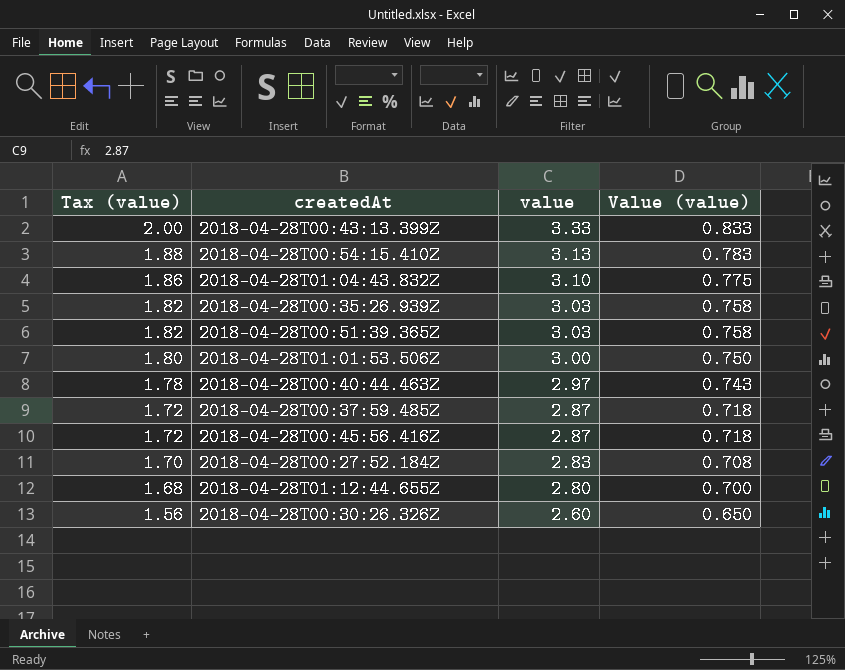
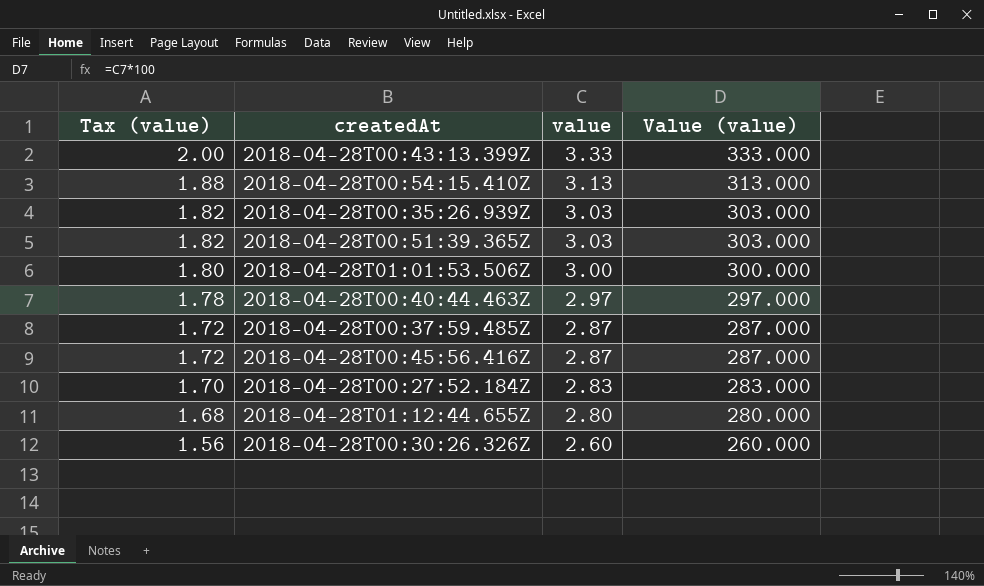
column Value (value) | formula: [value] * 0.25 -> [value] * 100
row 2018-04-28T01:04:43.832Z: 1.86 | 3.10 | 0.775 -> none

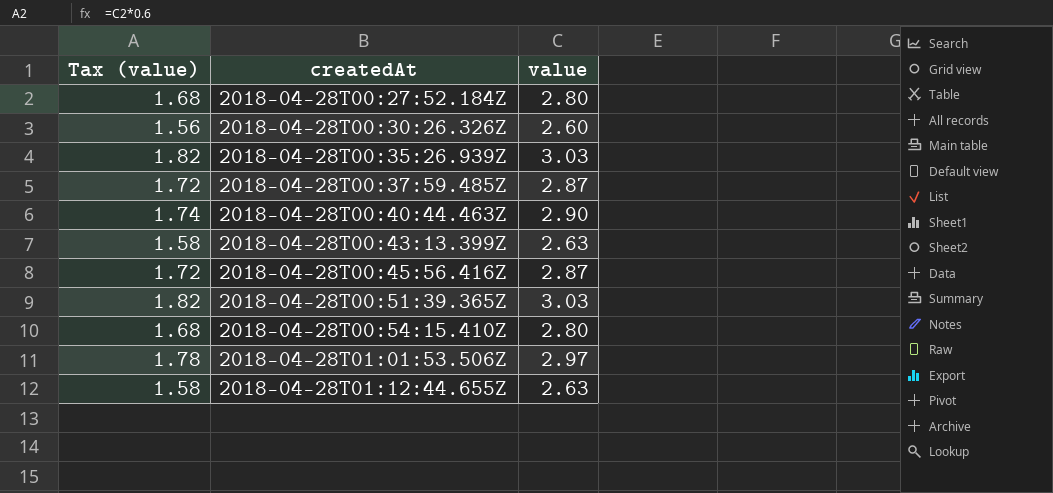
row order: Tax (value) descending -> createdAt ascending
column Value (value) | formula: [value] * 100 -> none
2018-04-28T00:27:52.184Z | Tax (value): 1.70 -> 1.68
2018-04-28T00:27:52.184Z | value: 2.83 -> 2.80
2018-04-28T00:40:44.463Z | Tax (value): 1.78 -> 1.74
2018-04-28T00:40:44.463Z | value: 2.97 -> 2.90
2018-04-28T00:43:13.399Z | Tax (value): 2.00 -> 1.58
2018-04-28T00:43:13.399Z | value: 3.33 -> 2.63
2018-04-28T00:54:15.410Z | Tax (value): 1.88 -> 1.68
2018-04-28T00:54:15.410Z | value: 3.13 -> 2.80
2018-04-28T01:01:53.506Z | Tax (value): 1.80 -> 1.78
2018-04-28T01:01:53.506Z | value: 3.00 -> 2.97
2018-04-28T01:12:44.655Z | Tax (value): 1.68 -> 1.58
2018-04-28T01:12:44.655Z | value: 2.80 -> 2.63

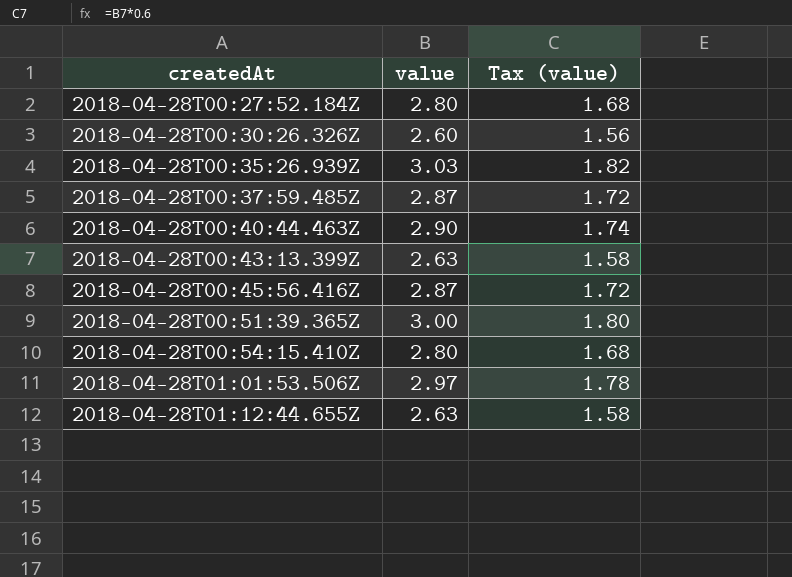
column Tax (value) | position: 1 -> 3
2018-04-28T00:51:39.365Z | value: 3.03 -> 3.00
2018-04-28T00:51:39.365Z | Tax (value): 1.82 -> 1.80

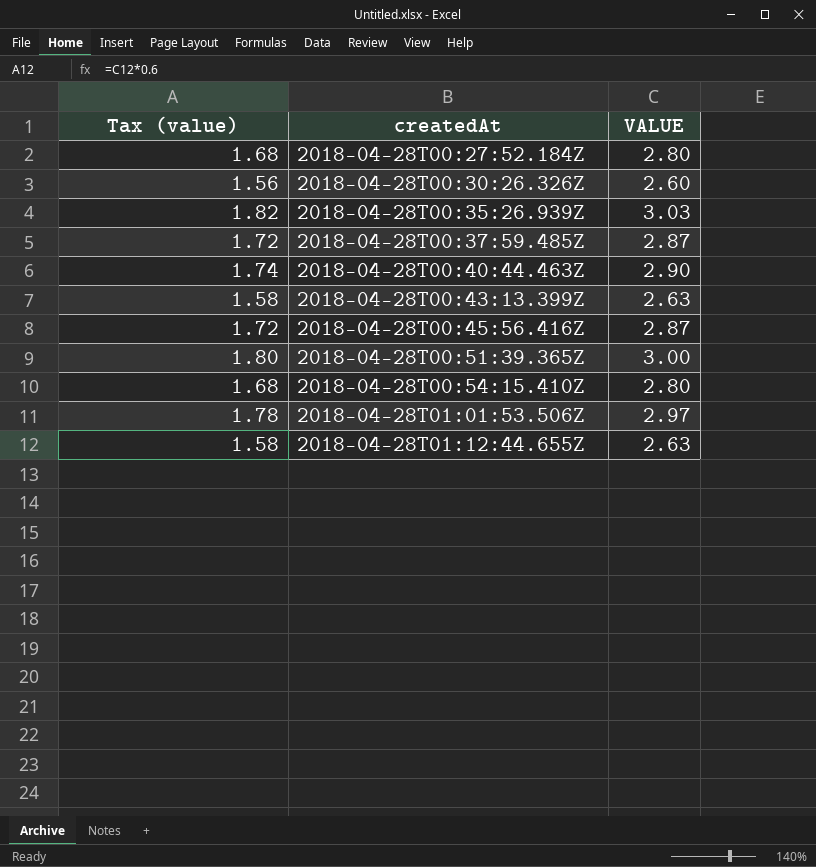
column Tax (value) | position: 3 -> 1
column name: value -> VALUE

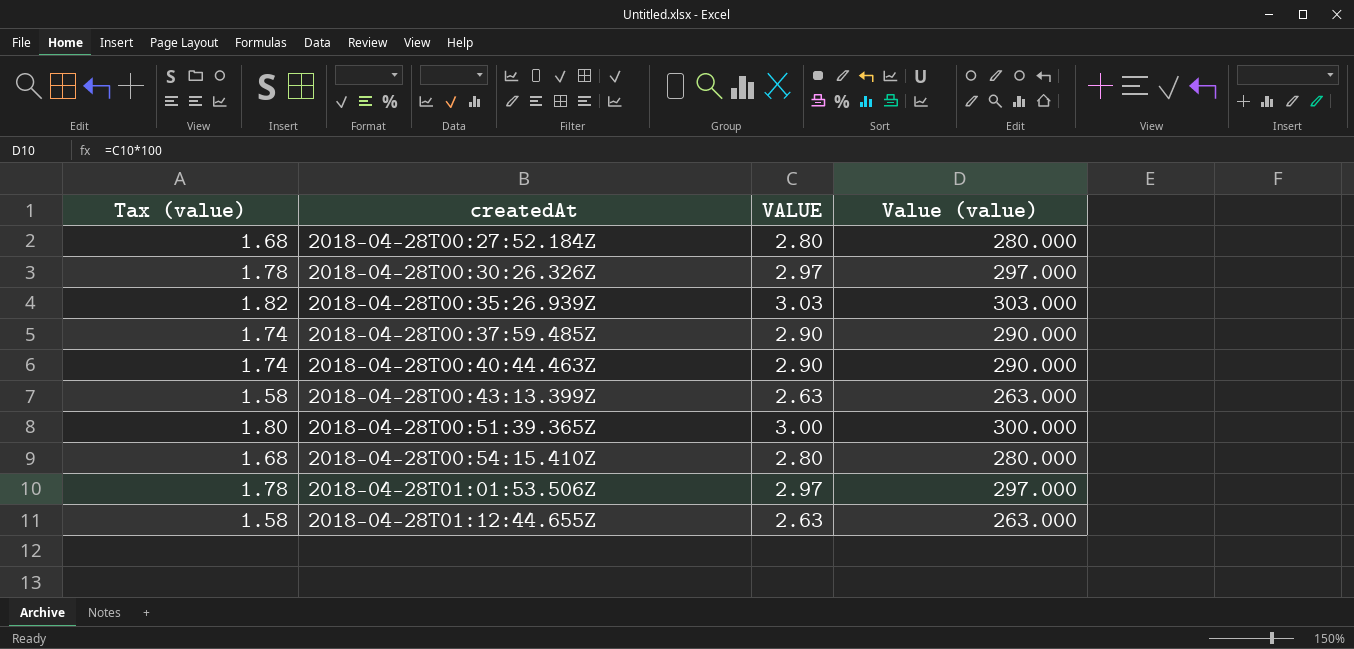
column Value (value) | formula: none -> [VALUE] * 100
row 2018-04-28T00:45:56.416Z: 1.72 | 2.87 -> none
2018-04-28T00:30:26.326Z | Tax (value): 1.56 -> 1.78
2018-04-28T00:30:26.326Z | VALUE: 2.60 -> 2.97
2018-04-28T00:37:59.485Z | Tax (value): 1.72 -> 1.74
2018-04-28T00:37:59.485Z | VALUE: 2.87 -> 2.90

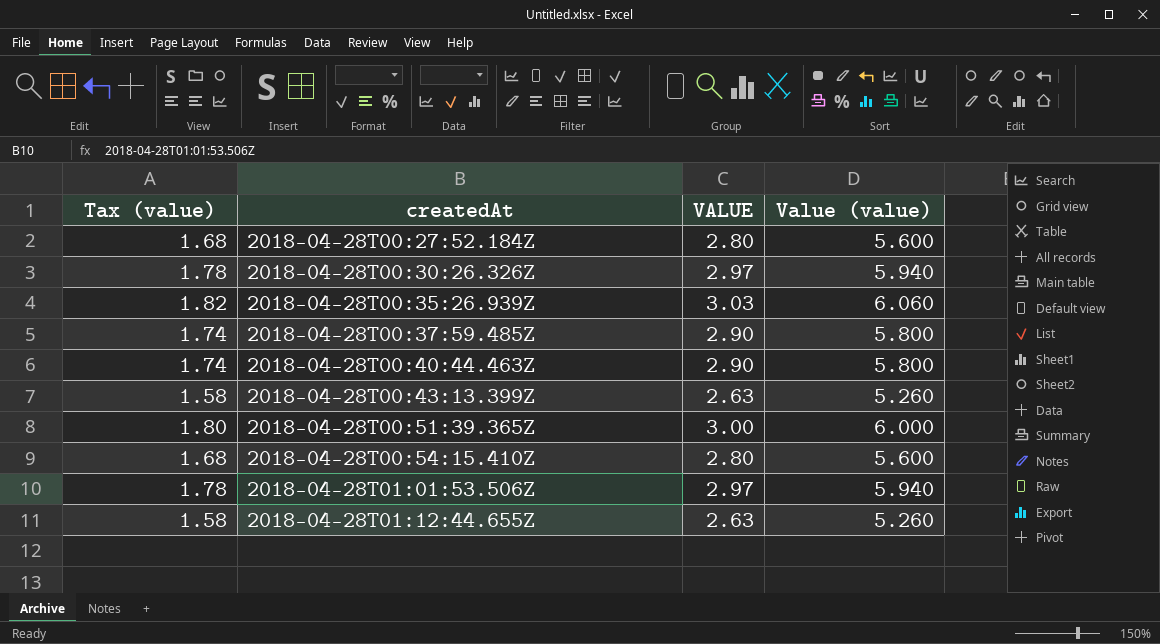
column Value (value) | formula: [VALUE] * 100 -> [VALUE] * 2

